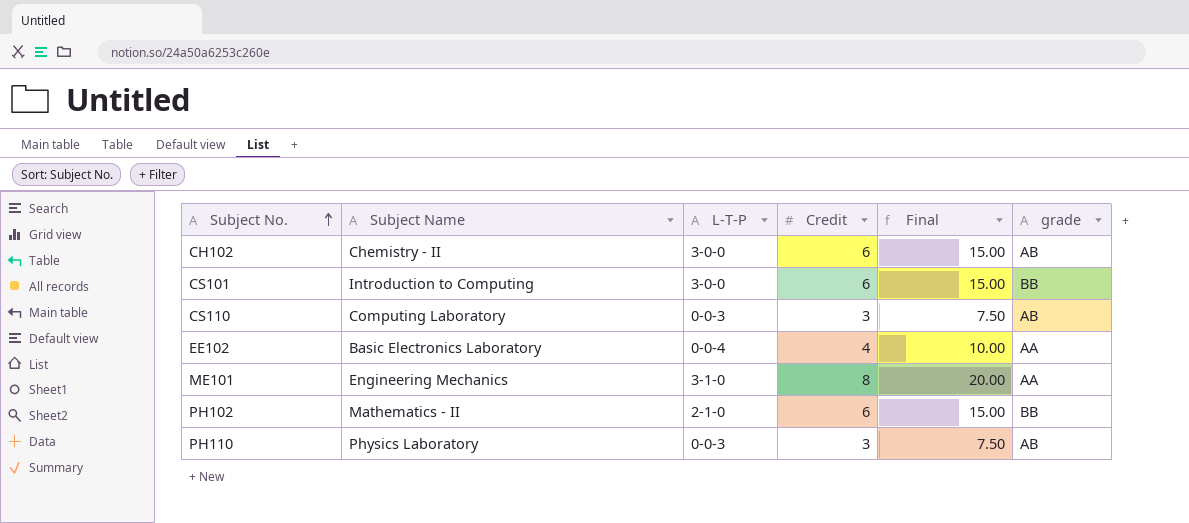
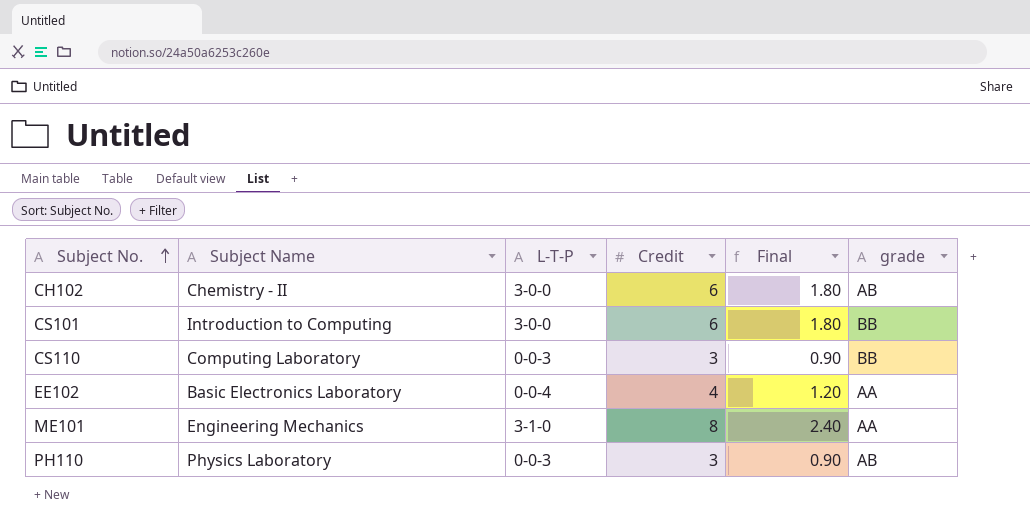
column Final | formula: [Credit] * 2.5 -> [Credit] * 0.3
row PH102: Mathematics - II | 2-1-0 | 6 | 15.00 | BB -> none
CS110 | grade: AB -> BB

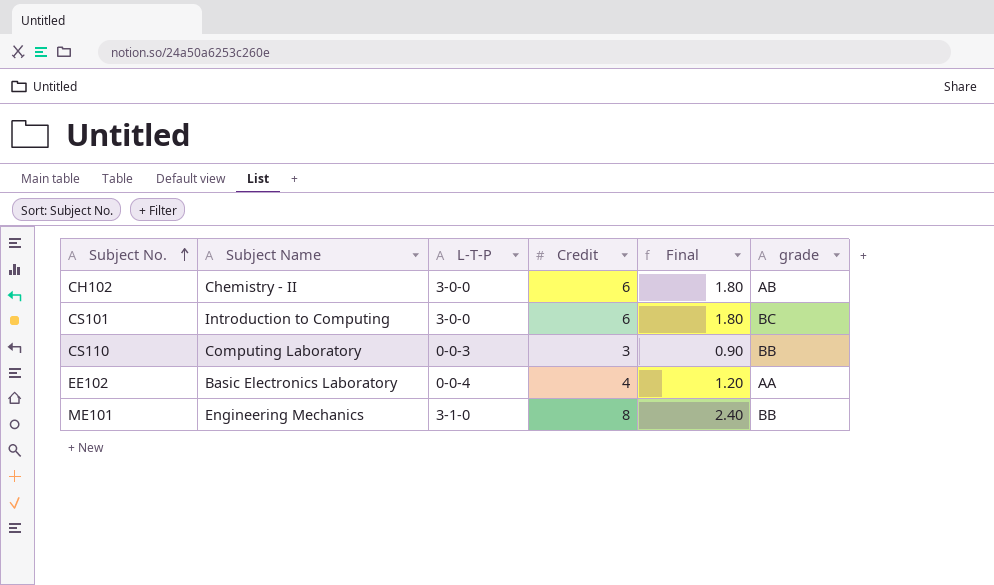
row PH110: Physics Laboratory | 0-0-3 | 3 | 0.90 | AB -> none
CS101 | grade: BB -> BC
ME101 | grade: AA -> BB

